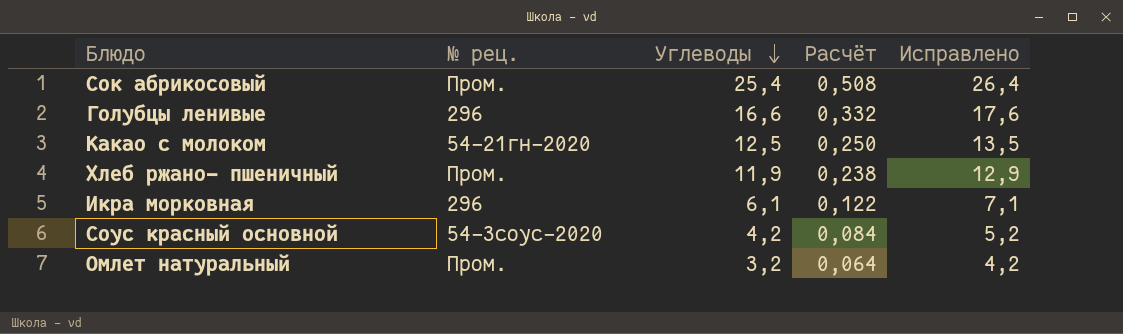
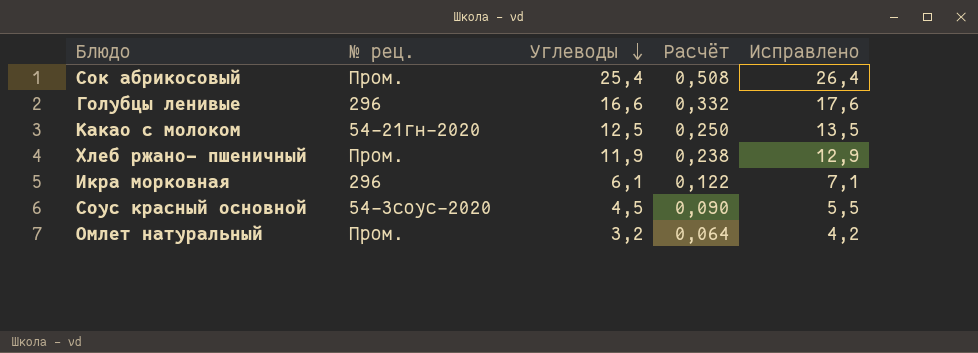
Соус красный основной | Углеводы: 4,2 -> 4,5
Соус красный основной | Расчёт: 0,084 -> 0,090
Соус красный основной | Исправлено: 5,2 -> 5,5

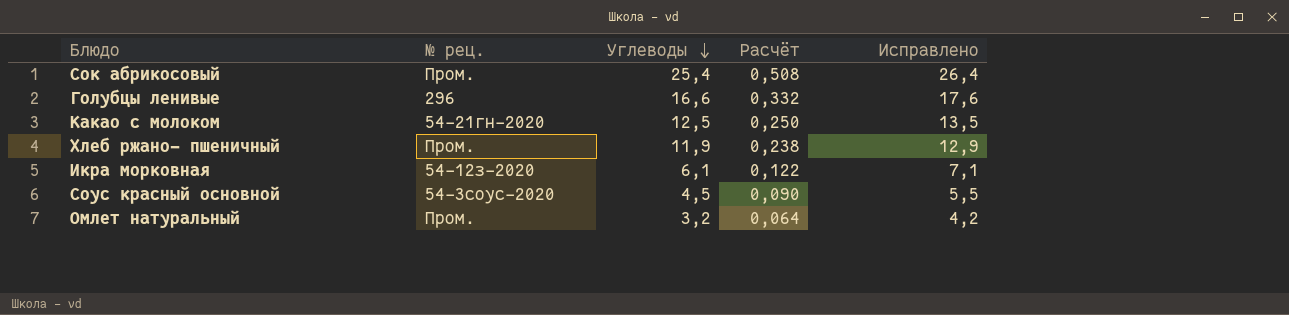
Икра морковная | № рец.: 296 -> 54-12з-2020

